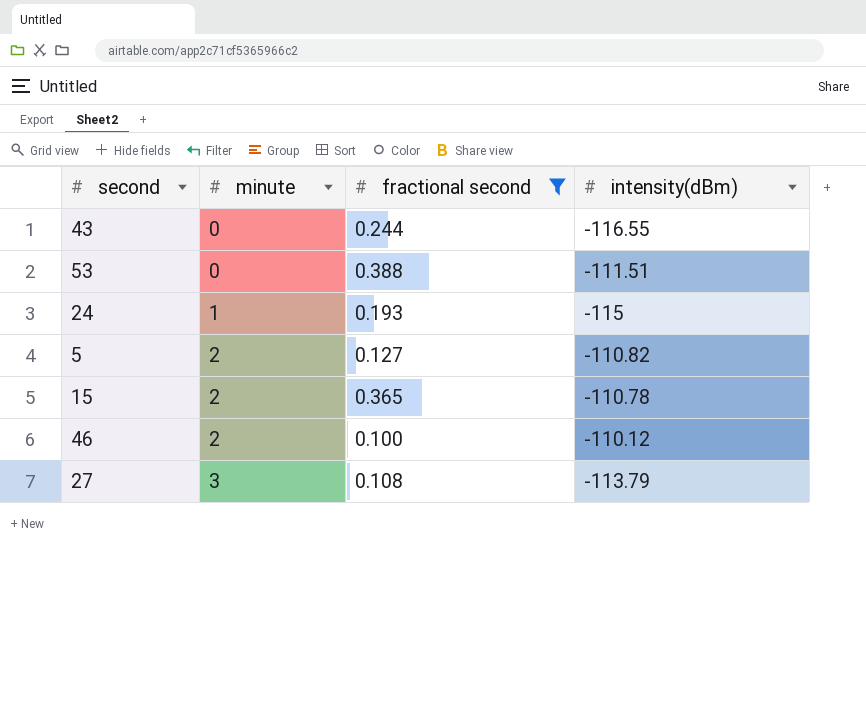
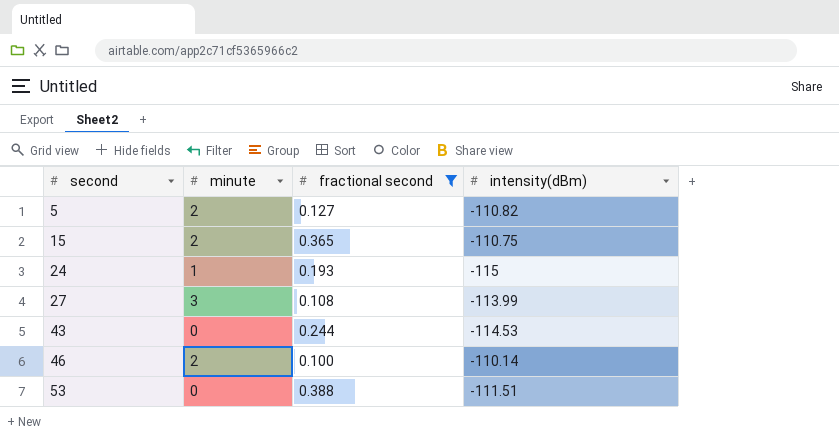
row order: minute ascending -> second ascending
15 | intensity(dBm): -110.78 -> -110.75
27 | intensity(dBm): -113.79 -> -113.99
43 | intensity(dBm): -116.55 -> -114.53
46 | intensity(dBm): -110.12 -> -110.14

